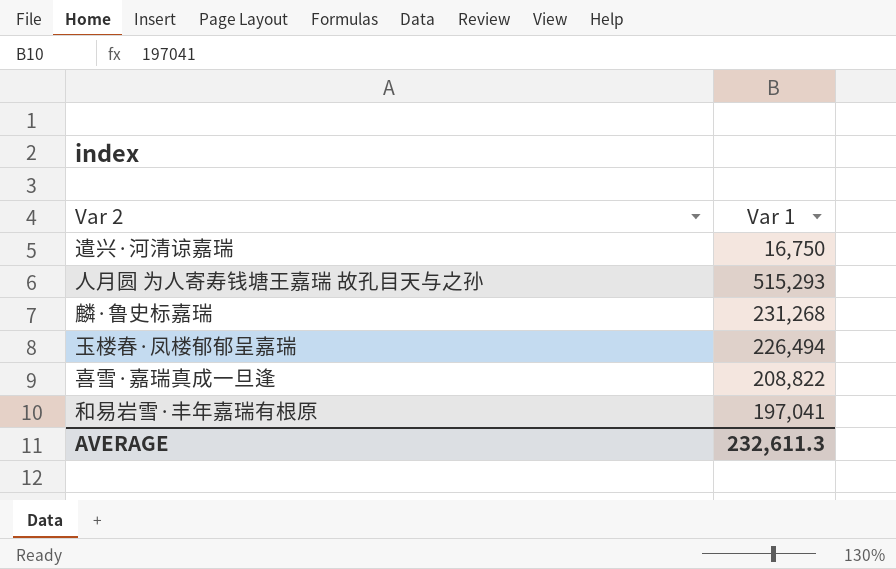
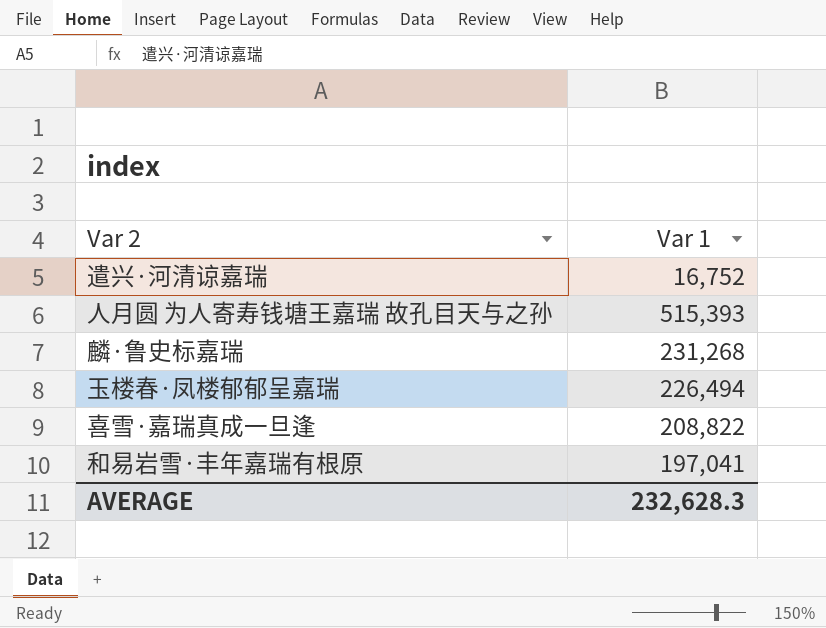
遣兴·河清谅嘉瑞 | Var 1: 16,750 -> 16,752
人月圆 为人寄寿钱塘王嘉瑞 故孔目天与之孙 | Var 1: 515,293 -> 515,393
AVERAGE | Var 1: 232,611.3 -> 232,628.3

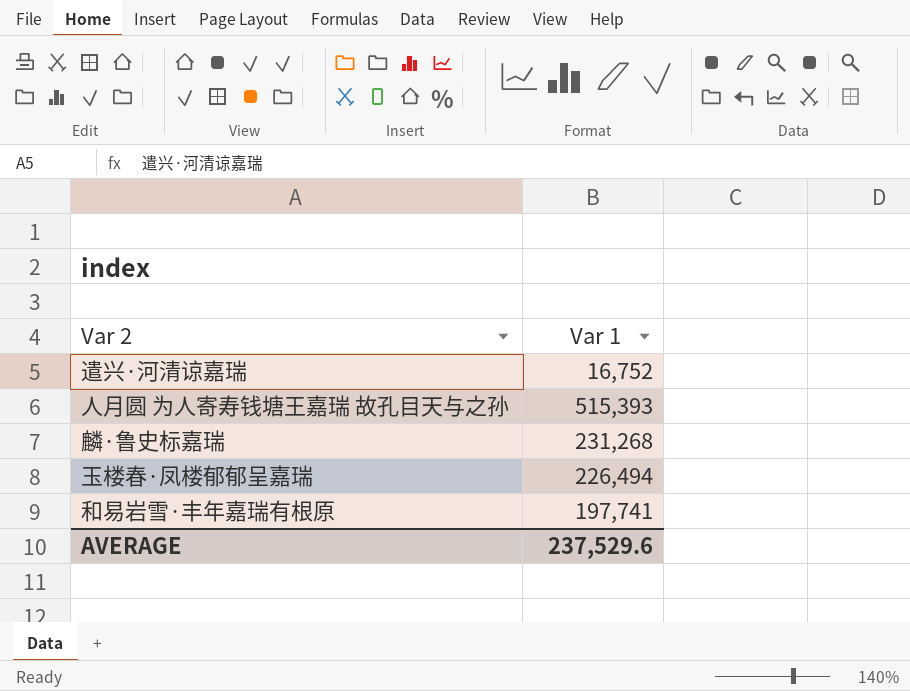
row 喜雪·嘉瑞真成一旦逢: 208,822 -> none
和易岩雪·丰年嘉瑞有根原 | Var 1: 197,041 -> 197,741
AVERAGE | Var 1: 232,628.3 -> 237,529.6

